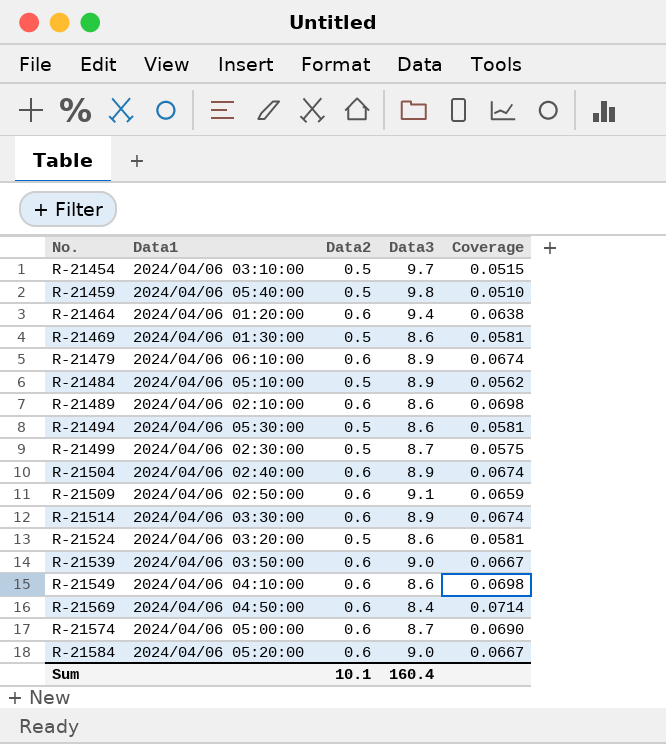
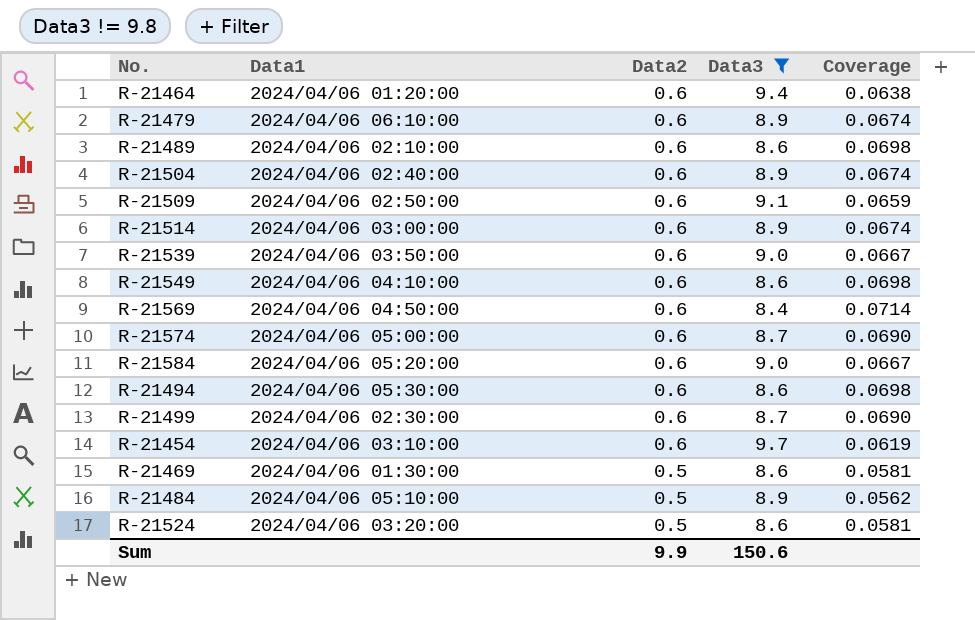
filter: none -> Data3 != 9.8
row order: No. ascending -> Data2 descending
R-21514 | Data1: 2024/04/06 03:30:00 -> 2024/04/06 03:00:00
R-21494 | Data2: 0.5 -> 0.6
R-21494 | Coverage: 0.0581 -> 0.0698
R-21499 | Data2: 0.5 -> 0.6
R-21499 | Coverage: 0.0575 -> 0.0690
R-21454 | Data2: 0.5 -> 0.6
R-21454 | Coverage: 0.0515 -> 0.0619
Sum | Data2: 10.1 -> 9.9
Sum | Data3: 160.4 -> 150.6

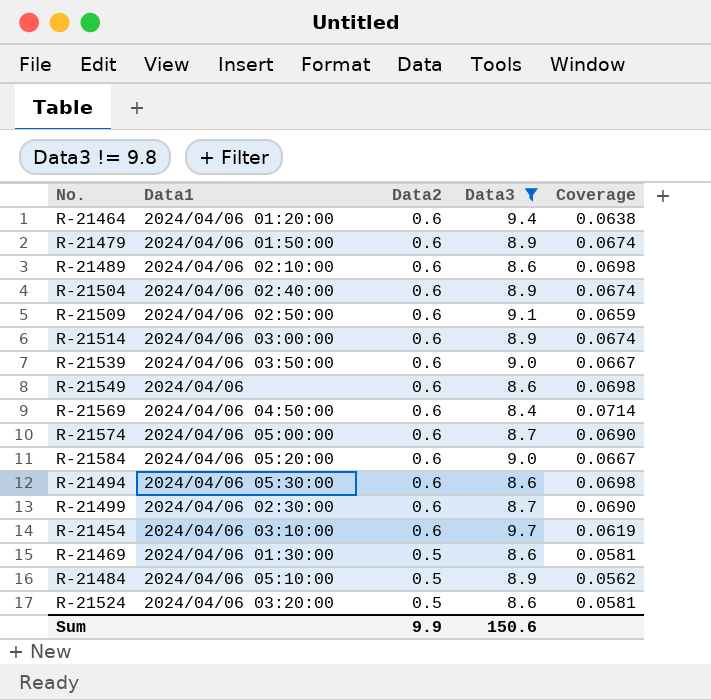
R-21479 | Data1: 2024/04/06 06:10:00 -> 2024/04/06 01:50:00
R-21549 | Data1: 2024/04/06 04:10:00 -> 2024/04/06

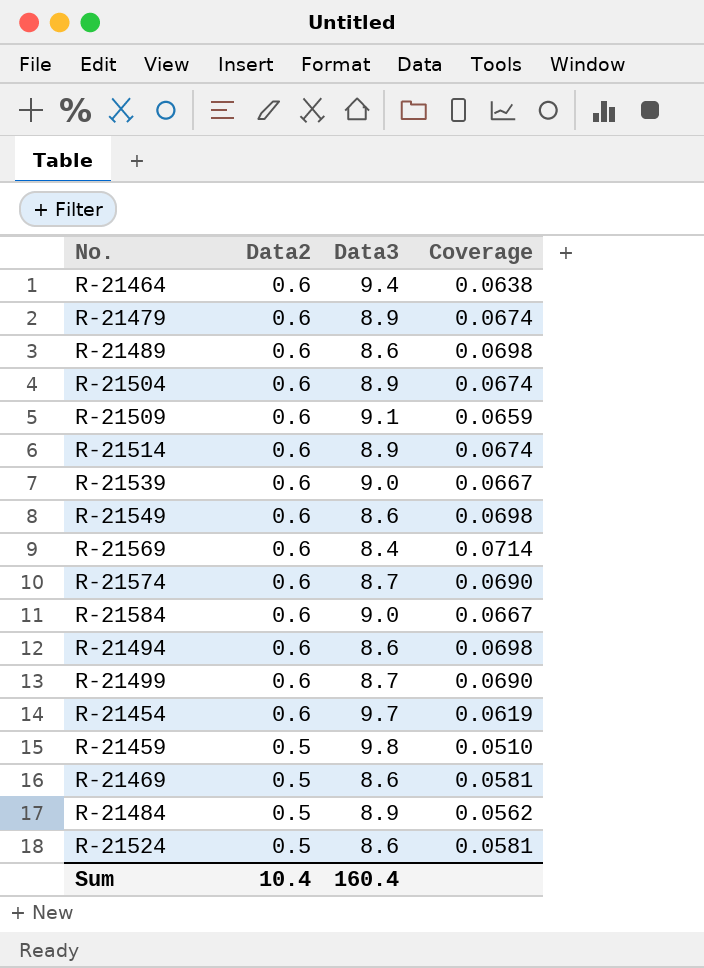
filter: Data3 != 9.8 -> none
column Data1 | position: 2 -> none
Sum | Data2: 9.9 -> 10.4
Sum | Data3: 150.6 -> 160.4

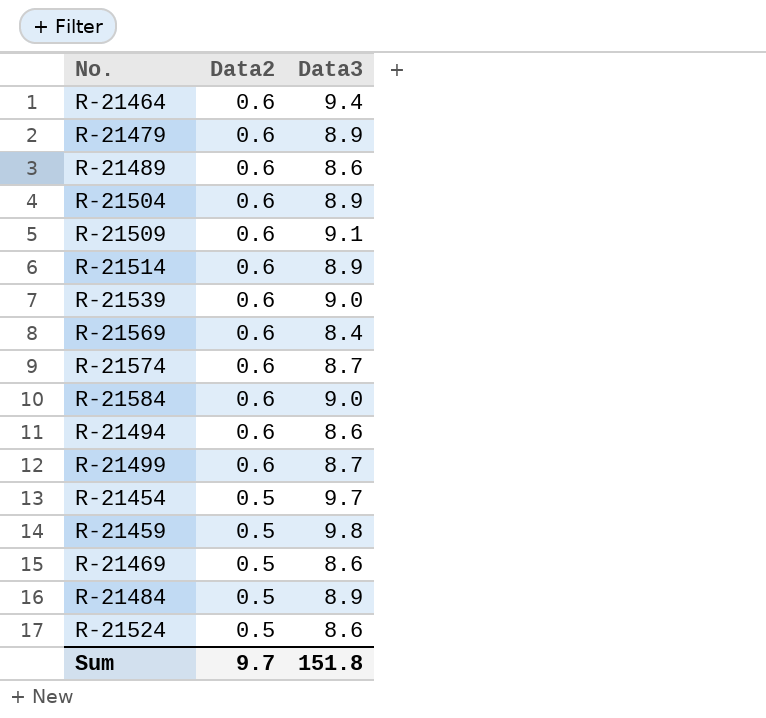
column Coverage | formula: [Data2] / [Data3] -> none
row R-21549: 0.6 | 8.6 | 0.0698 -> none
R-21454 | Data2: 0.6 -> 0.5
Sum | Data2: 10.4 -> 9.7
Sum | Data3: 160.4 -> 151.8

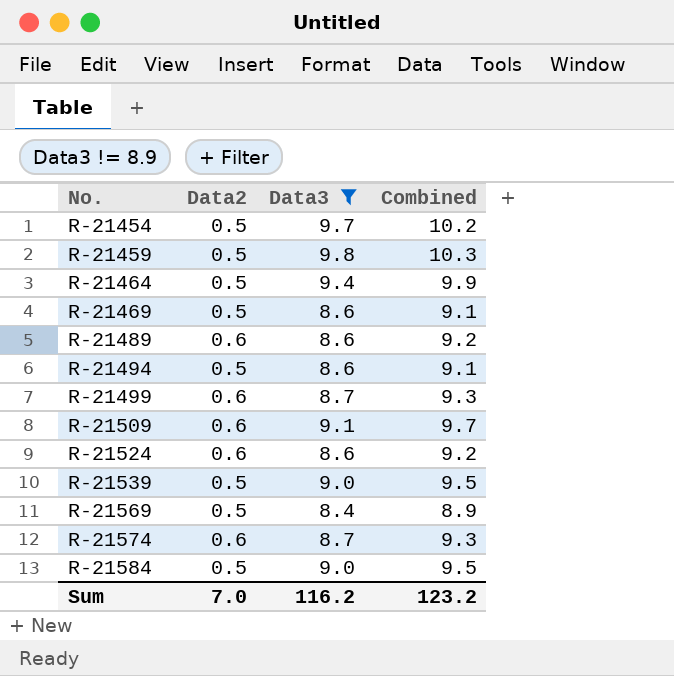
filter: none -> Data3 != 8.9
row order: Data2 descending -> No. ascending
column Combined | formula: none -> [Data2] + [Data3]
R-21464 | Data2: 0.6 -> 0.5
R-21494 | Data2: 0.6 -> 0.5
R-21524 | Data2: 0.5 -> 0.6
R-21539 | Data2: 0.6 -> 0.5
R-21569 | Data2: 0.6 -> 0.5
R-21584 | Data2: 0.6 -> 0.5
Sum | Data2: 9.7 -> 7.0
Sum | Data3: 151.8 -> 116.2

